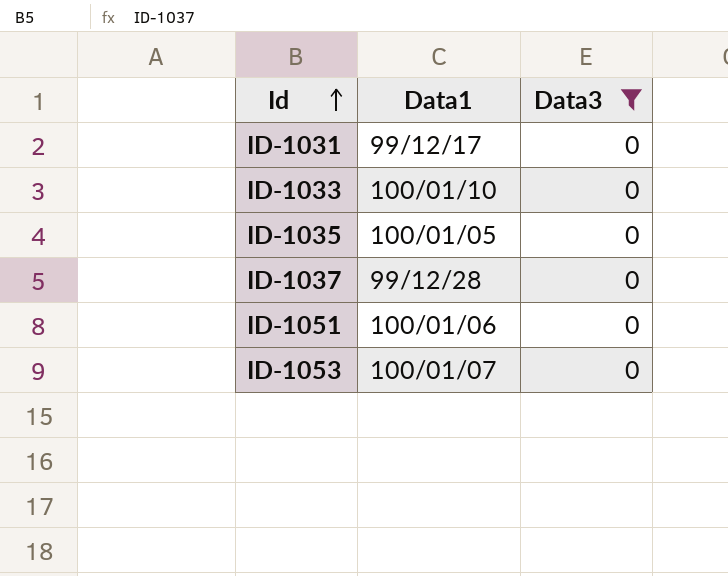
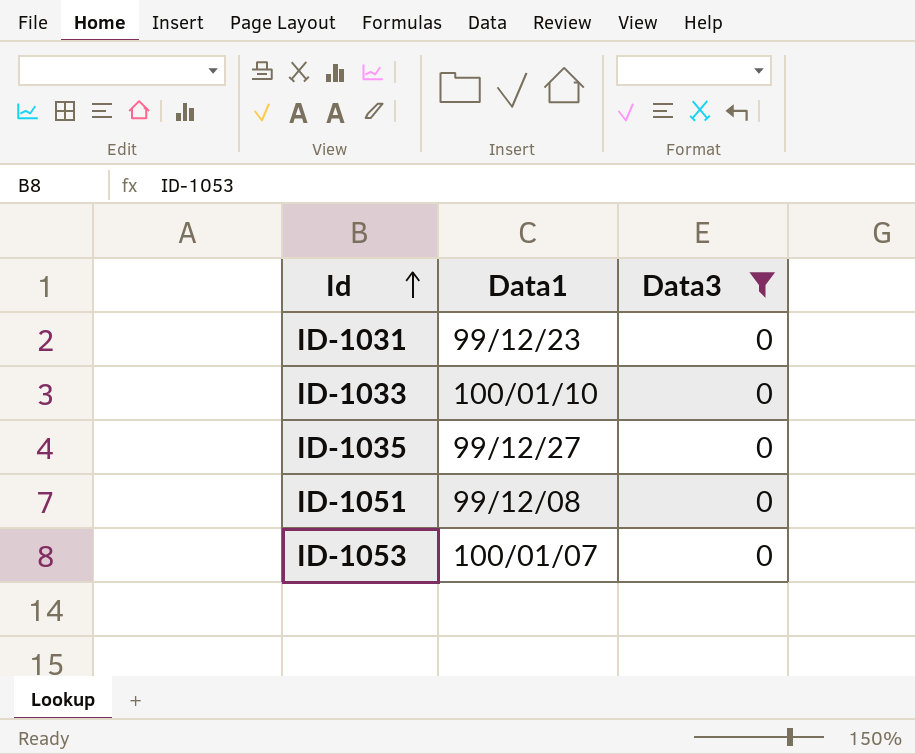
row ID-1037: 99/12/28 | 0 -> none
ID-1031 | Data1: 99/12/17 -> 99/12/23
ID-1035 | Data1: 100/01/05 -> 99/12/27
ID-1051 | Data1: 100/01/06 -> 99/12/08

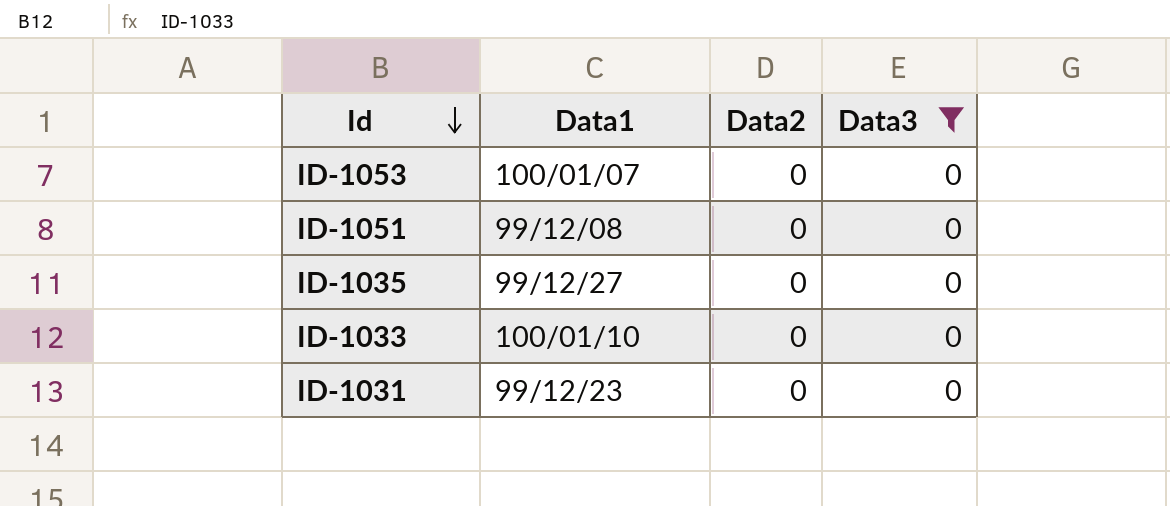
row order: Id ascending -> Id descending
column Data2 | position: none -> 3

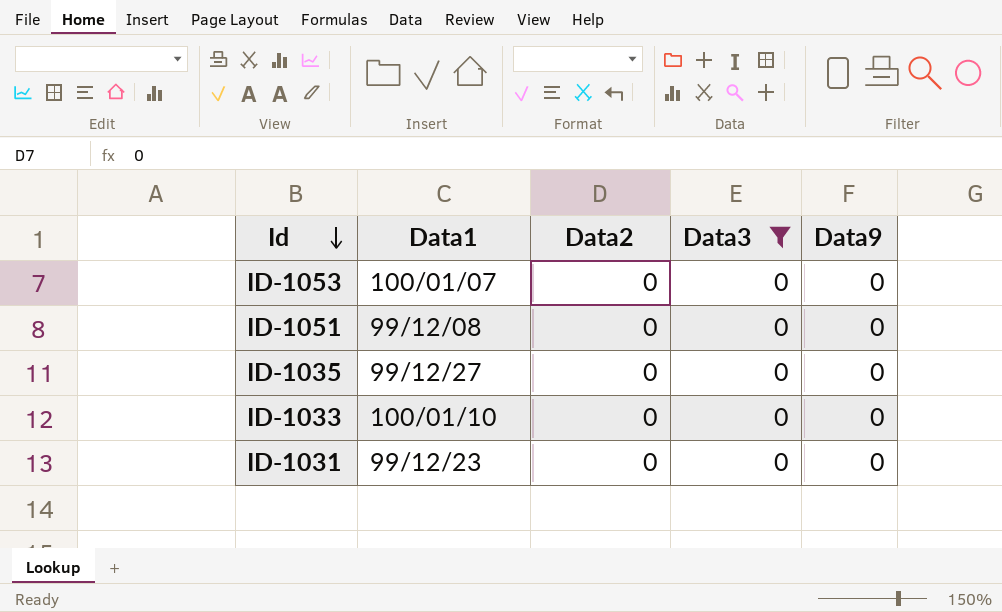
column Data9 | position: none -> 5

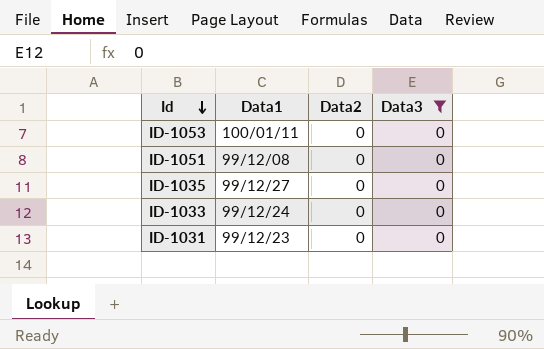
column Data9 | position: 5 -> none
ID-1053 | Data1: 100/01/07 -> 100/01/11
ID-1033 | Data1: 100/01/10 -> 99/12/24

